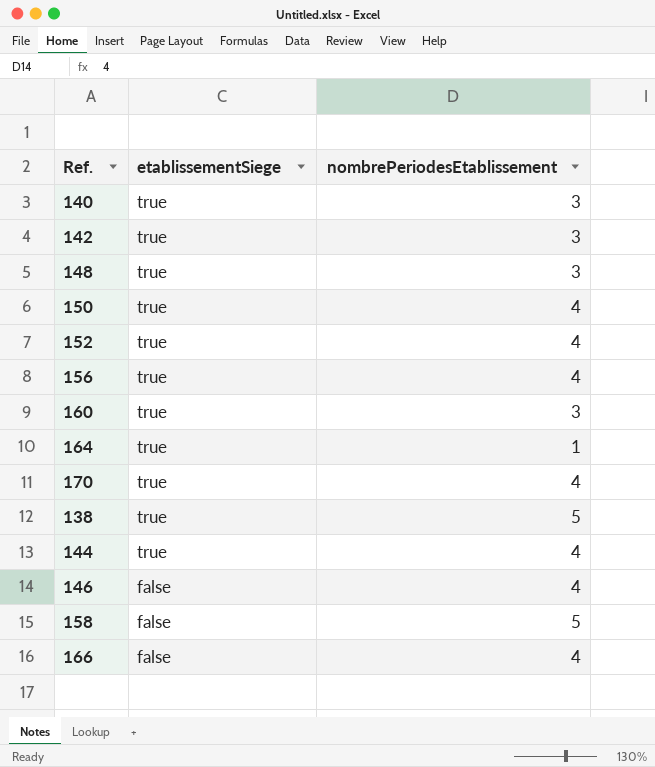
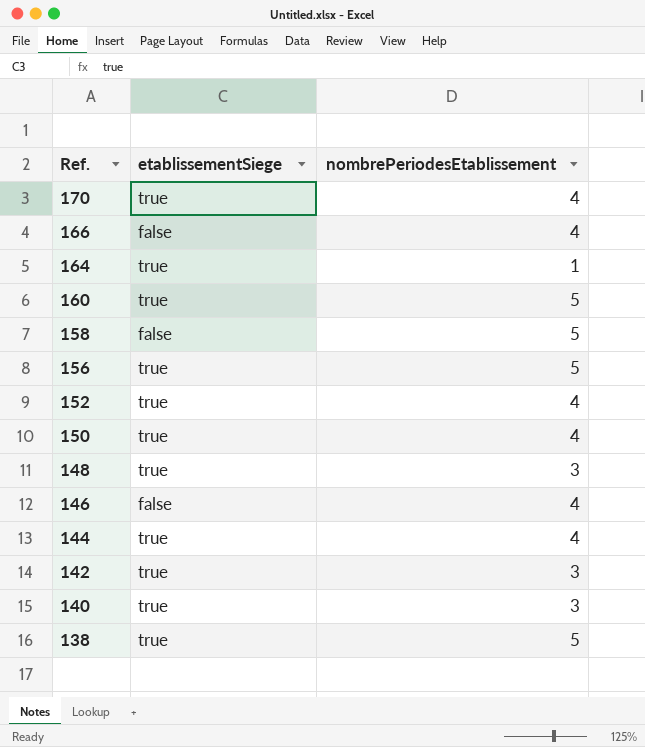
row order: etablissementSiege descending -> Ref. descending
160 | nombrePeriodesEtablissement: 3 -> 5
156 | nombrePeriodesEtablissement: 4 -> 5

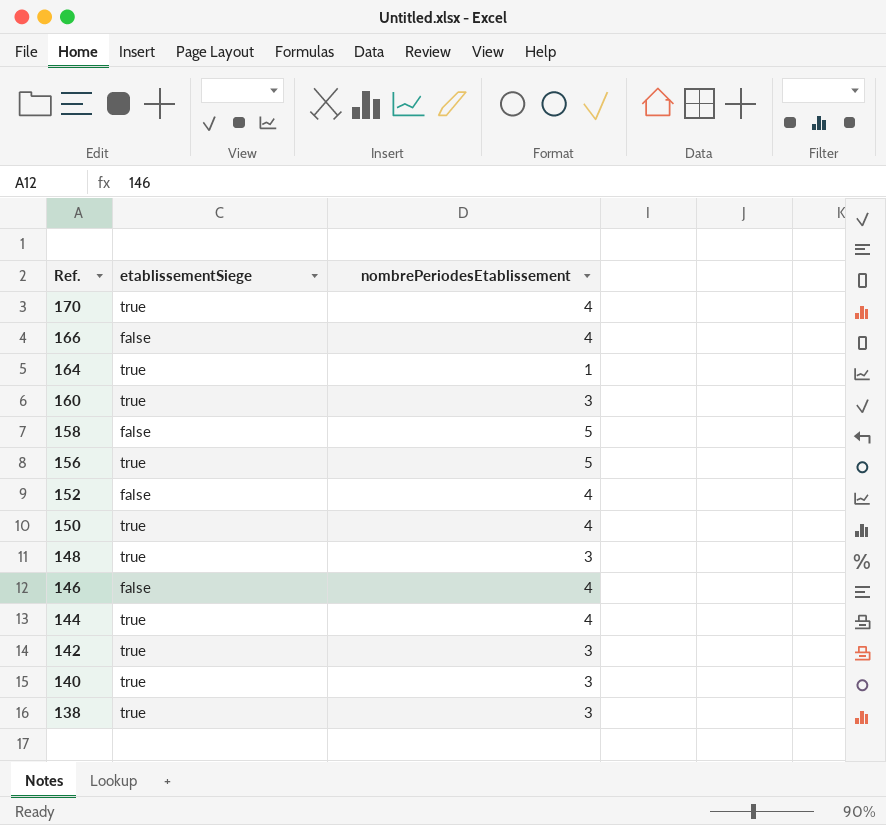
160 | nombrePeriodesEtablissement: 5 -> 3
152 | etablissementSiege: true -> false
138 | nombrePeriodesEtablissement: 5 -> 3

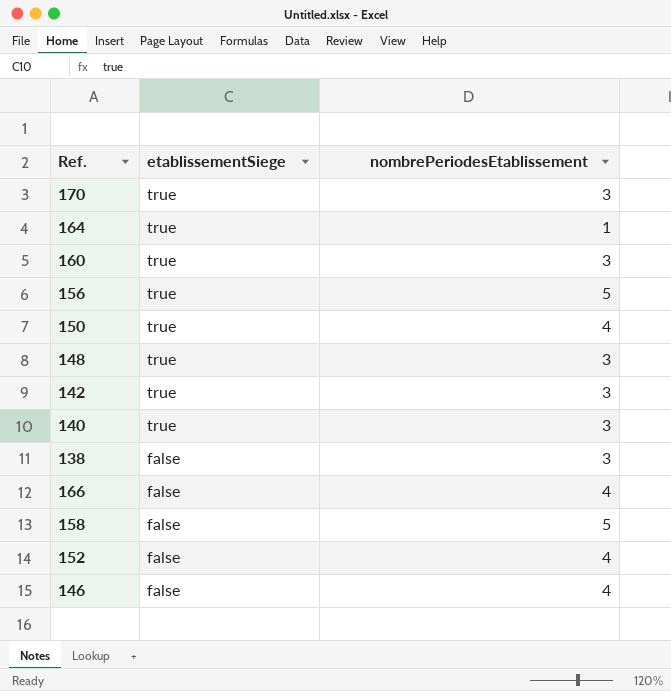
row order: Ref. descending -> etablissementSiege descending
row 144: true | 4 -> none
170 | nombrePeriodesEtablissement: 4 -> 3
138 | etablissementSiege: true -> false

